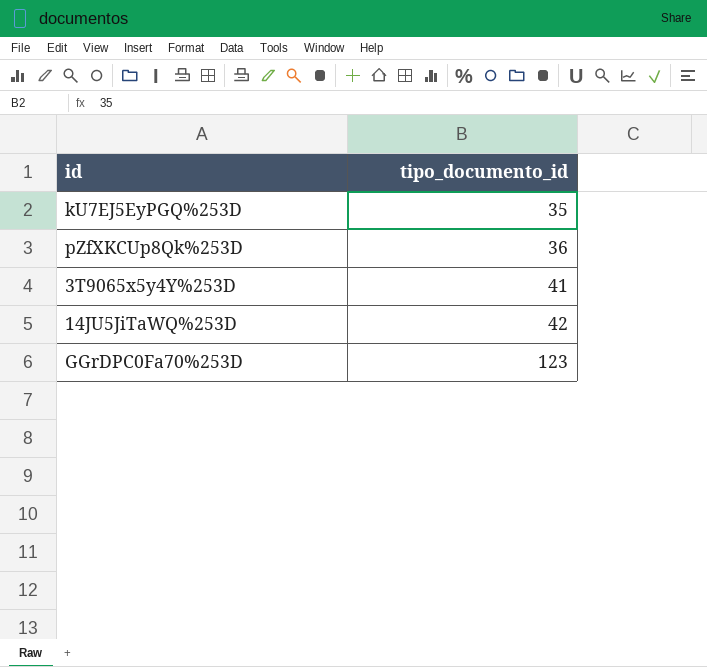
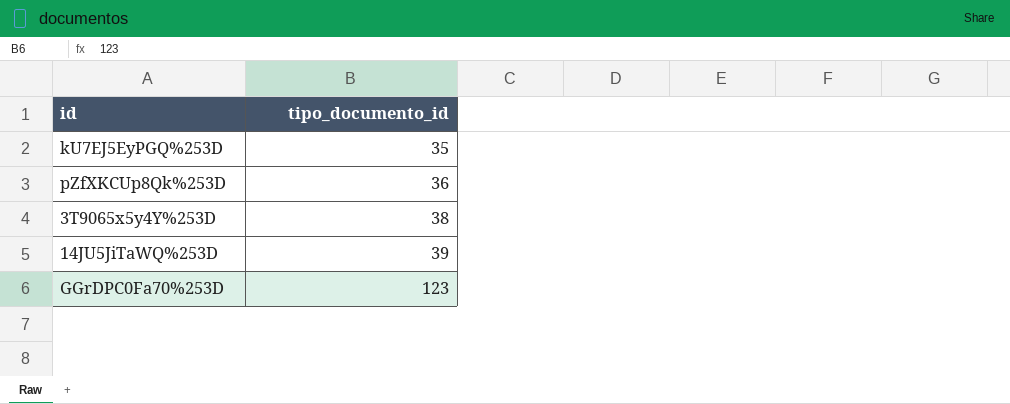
3T9065x5y4Y%253D | tipo_documento_id: 41 -> 38
14JU5JiTaWQ%253D | tipo_documento_id: 42 -> 39

